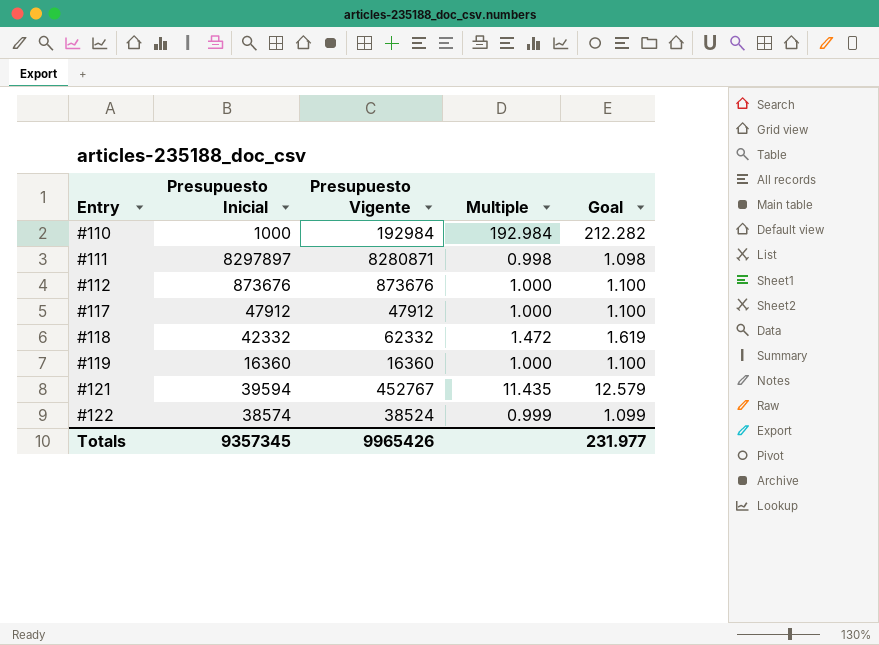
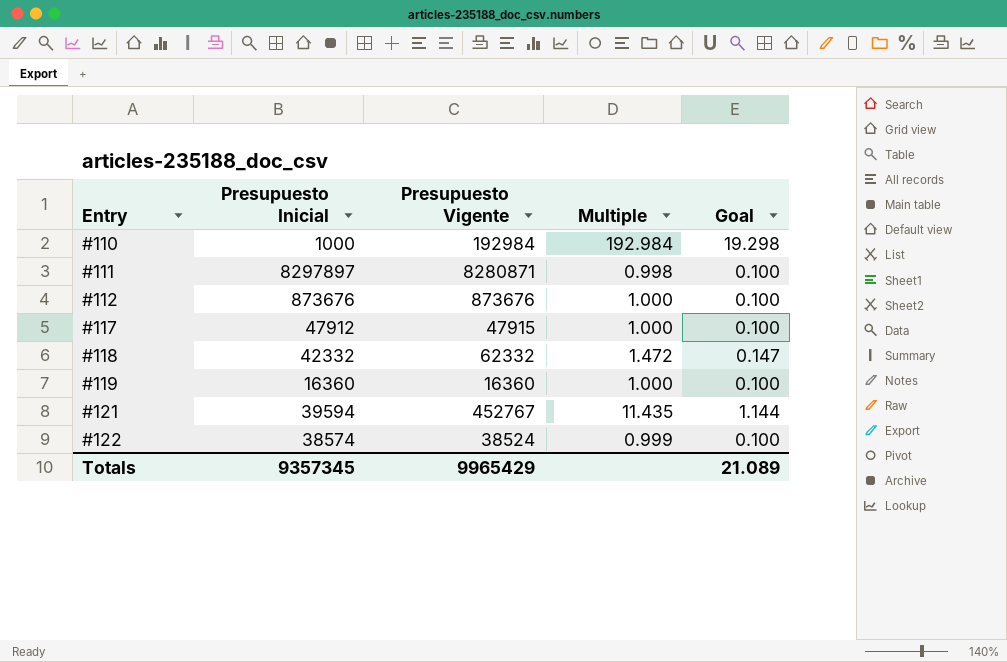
column Goal | formula: [Multiple] * 1.1 -> [Multiple] * 0.1
#117 | Presupuesto Vigente: 47912 -> 47915
Totals | Presupuesto Vigente: 9965426 -> 9965429
Totals | Goal: 231.977 -> 21.089

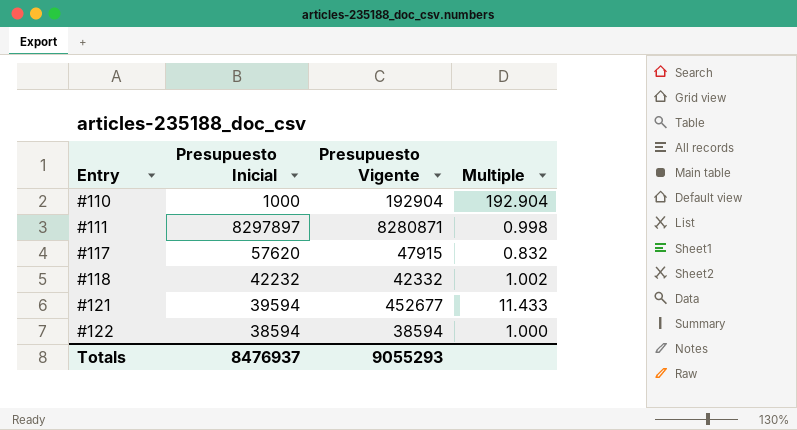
column Goal | formula: [Multiple] * 0.1 -> none
row #112: 873676 | 873676 | 1.000 | 0.100 -> none
row #119: 16360 | 16360 | 1.000 | 0.100 -> none
#110 | Presupuesto Vigente: 192984 -> 192904
#110 | Multiple: 192.984 -> 192.904
#117 | Presupuesto Inicial: 47912 -> 57620
#117 | Multiple: 1.000 -> 0.832
#118 | Presupuesto Inicial: 42332 -> 42232
#118 | Presupuesto Vigente: 62332 -> 42332
#118 | Multiple: 1.472 -> 1.002
#121 | Presupuesto Vigente: 452767 -> 452677
#121 | Multiple: 11.435 -> 11.433
#122 | Presupuesto Inicial: 38574 -> 38594
#122 | Presupuesto Vigente: 38524 -> 38594
#122 | Multiple: 0.999 -> 1.000
Totals | Presupuesto Inicial: 9357345 -> 8476937
Totals | Presupuesto Vigente: 9965429 -> 9055293

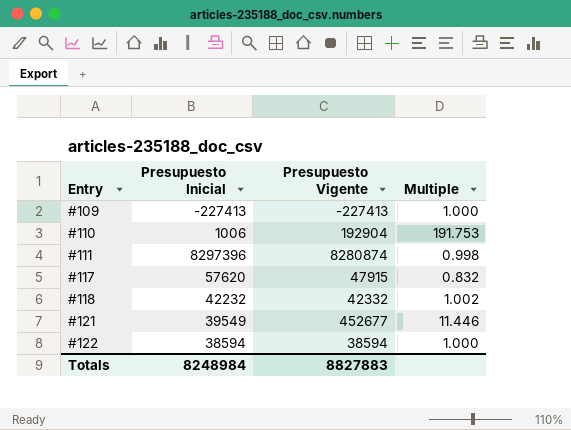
row #109: none -> -227413 | -227413 | 1.000
#110 | Presupuesto Inicial: 1000 -> 1006
#110 | Multiple: 192.904 -> 191.753
#111 | Presupuesto Inicial: 8297897 -> 8297396
#111 | Presupuesto Vigente: 8280871 -> 8280874
#121 | Presupuesto Inicial: 39594 -> 39549
#121 | Multiple: 11.433 -> 11.446
Totals | Presupuesto Inicial: 8476937 -> 8248984
Totals | Presupuesto Vigente: 9055293 -> 8827883

